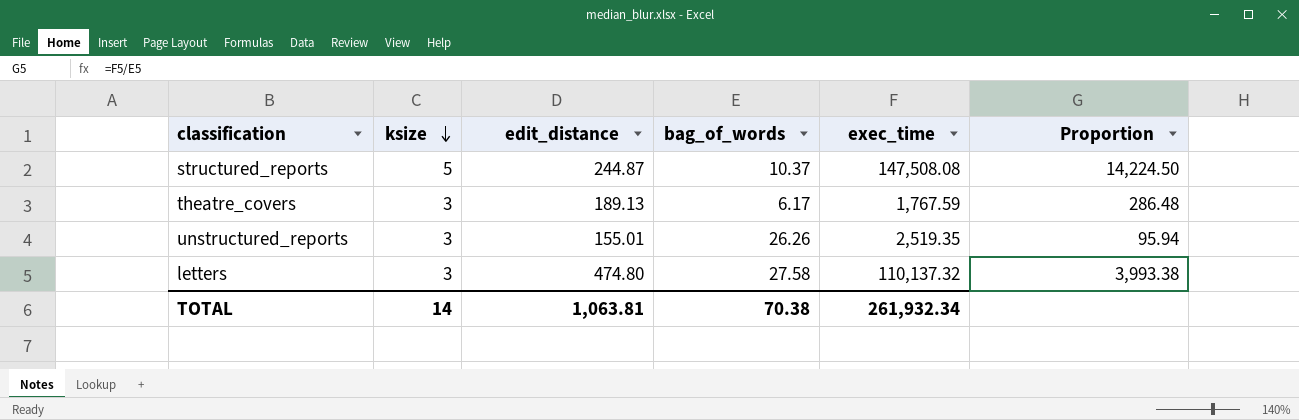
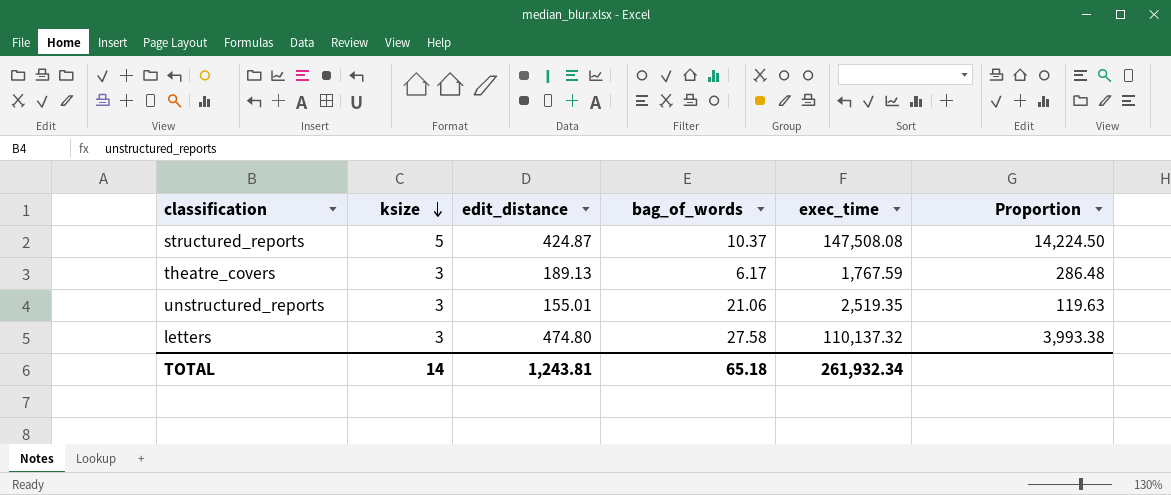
structured_reports | edit_distance: 244.87 -> 424.87
unstructured_reports | bag_of_words: 26.26 -> 21.06
unstructured_reports | Proportion: 95.94 -> 119.63
TOTAL | edit_distance: 1,063.81 -> 1,243.81
TOTAL | bag_of_words: 70.38 -> 65.18

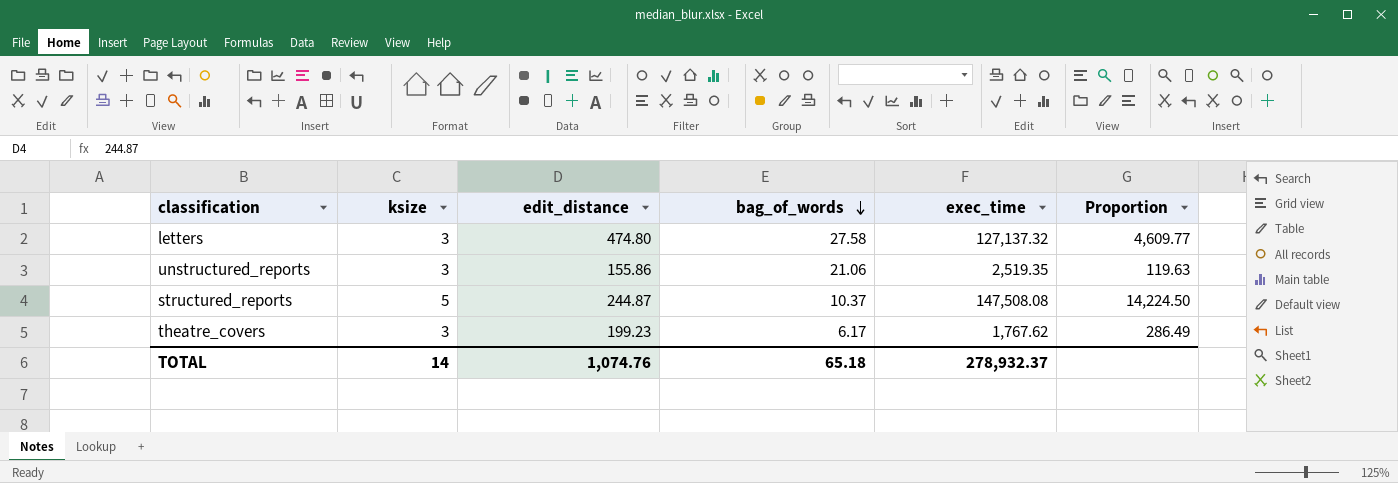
row order: ksize descending -> bag_of_words descending
letters | exec_time: 110,137.32 -> 127,137.32
letters | Proportion: 3,993.38 -> 4,609.77
unstructured_reports | edit_distance: 155.01 -> 155.86
structured_reports | edit_distance: 424.87 -> 244.87
theatre_covers | edit_distance: 189.13 -> 199.23
theatre_covers | exec_time: 1,767.59 -> 1,767.62
theatre_covers | Proportion: 286.48 -> 286.49
TOTAL | edit_distance: 1,243.81 -> 1,074.76
TOTAL | exec_time: 261,932.34 -> 278,932.37

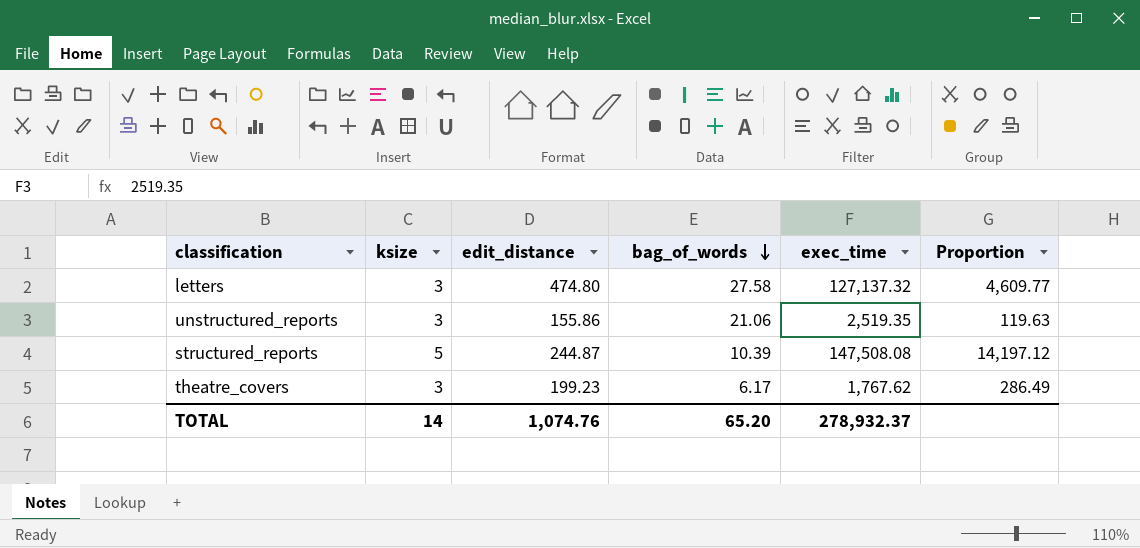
structured_reports | bag_of_words: 10.37 -> 10.39
structured_reports | Proportion: 14,224.50 -> 14,197.12
TOTAL | bag_of_words: 65.18 -> 65.20

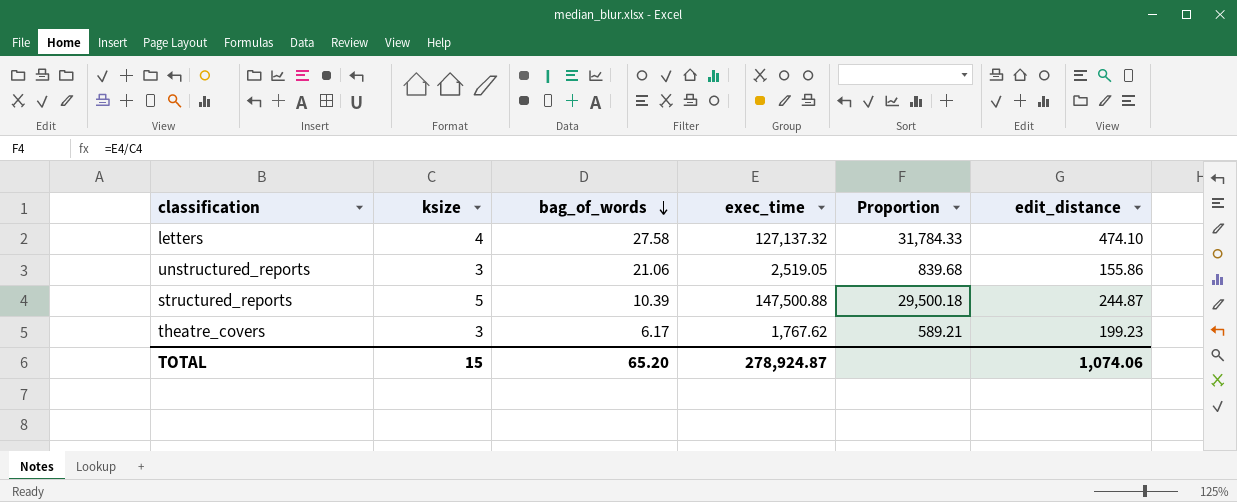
column Proportion | formula: [exec_time] / [bag_of_words] -> [exec_time] / [ksize]
column edit_distance | position: 3 -> 6
letters | ksize: 3 -> 4
letters | edit_distance: 474.80 -> 474.10
unstructured_reports | exec_time: 2,519.35 -> 2,519.05
structured_reports | exec_time: 147,508.08 -> 147,500.88
TOTAL | ksize: 14 -> 15
TOTAL | exec_time: 278,932.37 -> 278,924.87
TOTAL | edit_distance: 1,074.76 -> 1,074.06

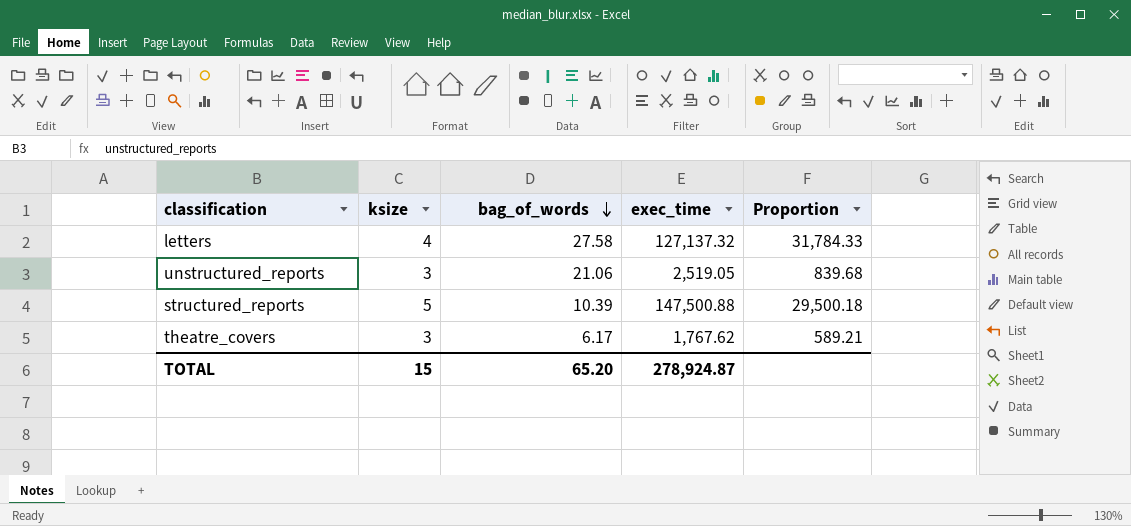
column edit_distance | position: 6 -> none

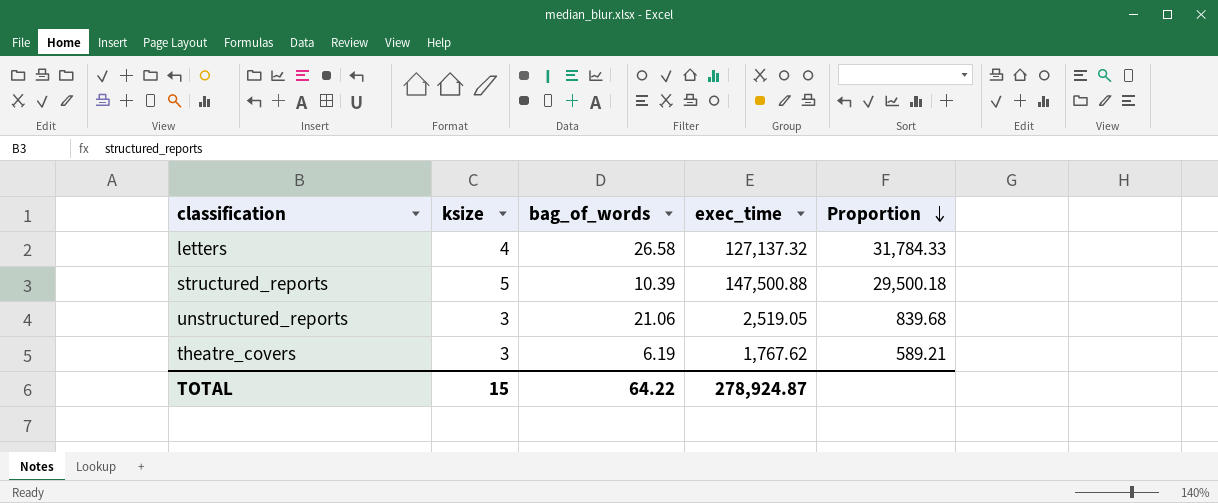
row order: bag_of_words descending -> Proportion descending
letters | bag_of_words: 27.58 -> 26.58
theatre_covers | bag_of_words: 6.17 -> 6.19
TOTAL | bag_of_words: 65.20 -> 64.22

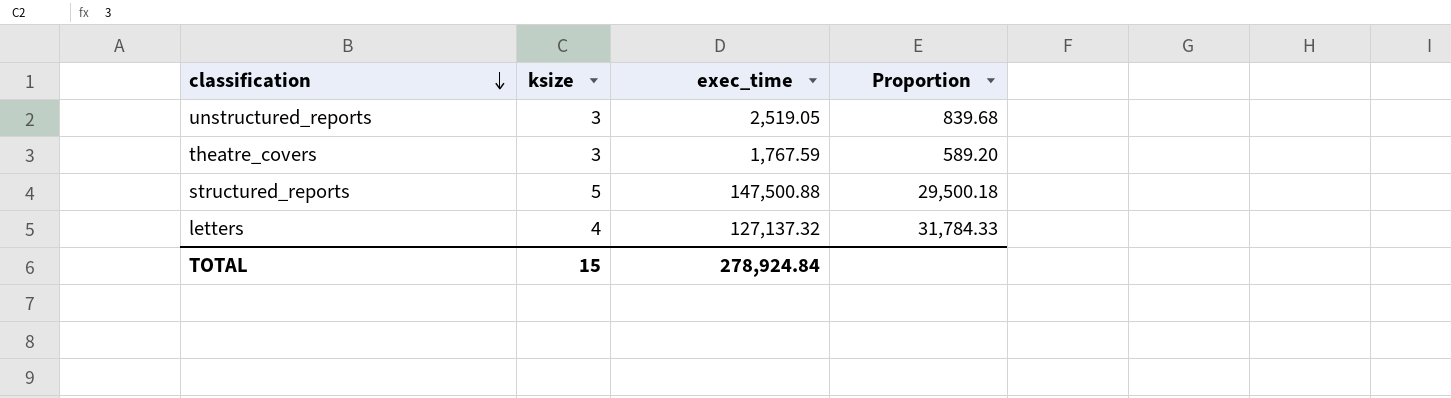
row order: Proportion descending -> classification descending
column bag_of_words | position: 3 -> none
theatre_covers | exec_time: 1,767.62 -> 1,767.59
theatre_covers | Proportion: 589.21 -> 589.20
TOTAL | exec_time: 278,924.87 -> 278,924.84

